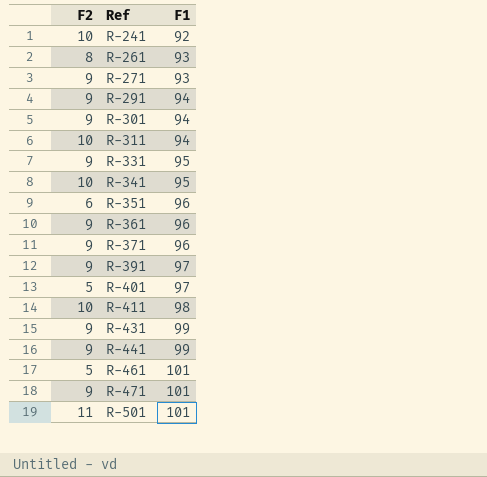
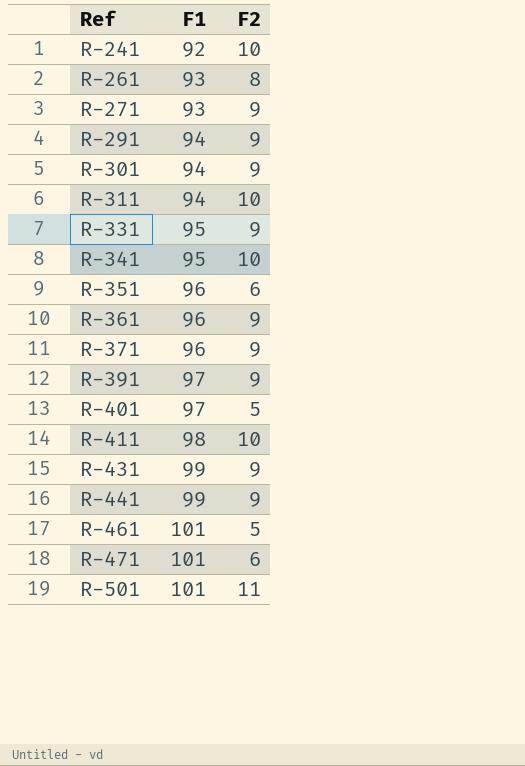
column F2 | position: 1 -> 3
R-471 | F2: 9 -> 6

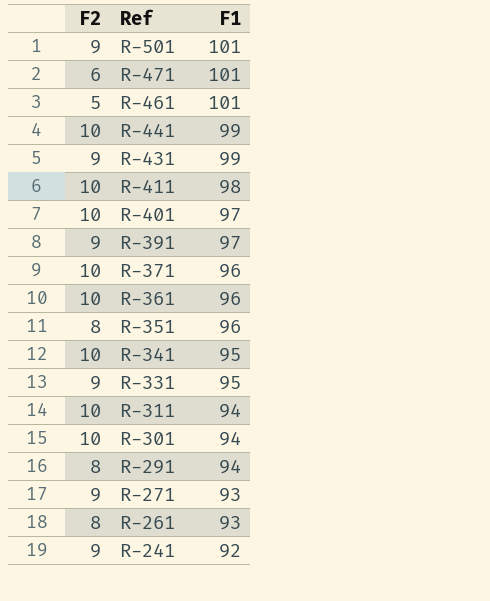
row order: Ref ascending -> Ref descending
column F2 | position: 3 -> 1
R-501 | F2: 11 -> 9
R-441 | F2: 9 -> 10
R-401 | F2: 5 -> 10
R-371 | F2: 9 -> 10
R-361 | F2: 9 -> 10
R-351 | F2: 6 -> 8
R-301 | F2: 9 -> 10
R-291 | F2: 9 -> 8
R-241 | F2: 10 -> 9

